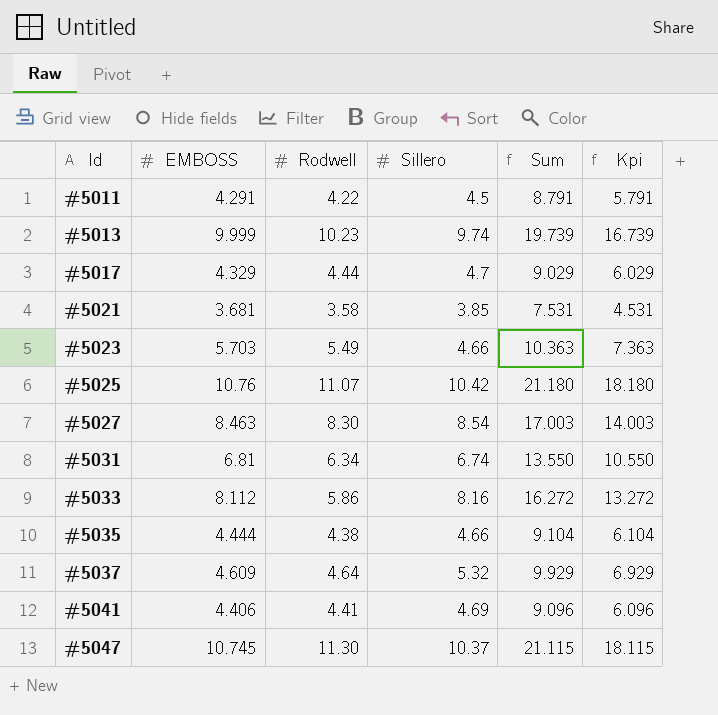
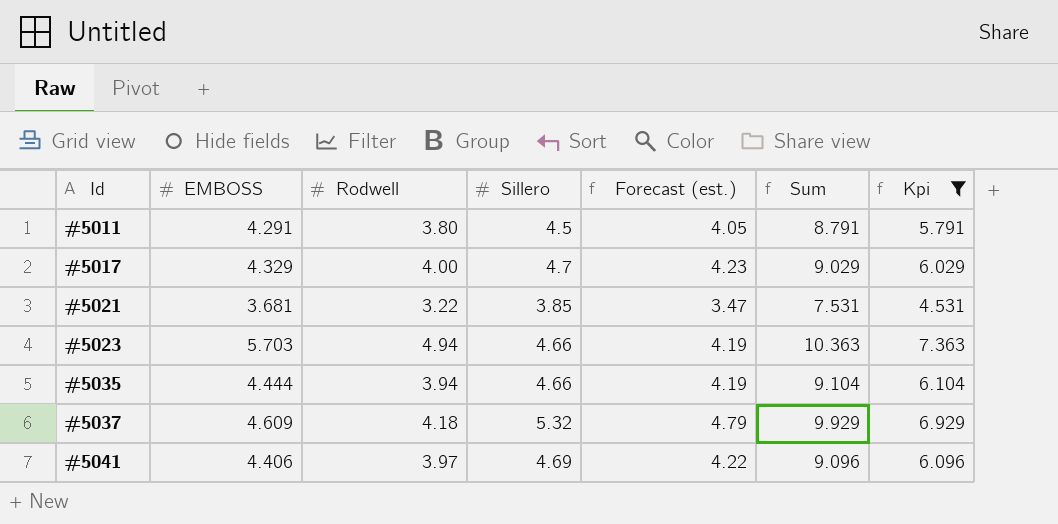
filter: none -> Kpi <= 7.363
column Forecast (est.) | formula: none -> [Sillero] * 0.9
#5011 | Rodwell: 4.22 -> 3.80
#5017 | Rodwell: 4.44 -> 4.00
#5021 | Rodwell: 3.58 -> 3.22
#5023 | Rodwell: 5.49 -> 4.94
#5035 | Rodwell: 4.38 -> 3.94
#5037 | Rodwell: 4.64 -> 4.18
#5041 | Rodwell: 4.41 -> 3.97

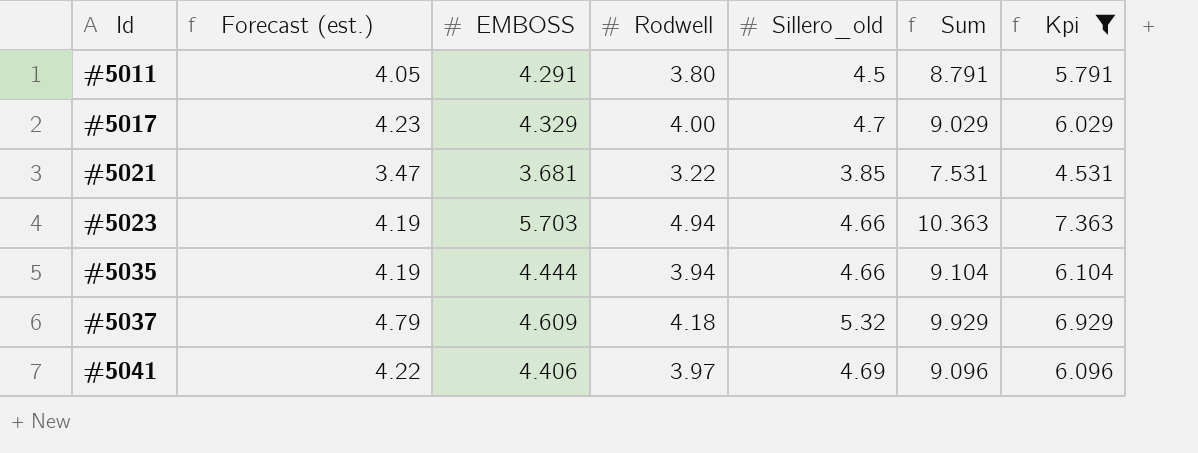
column Forecast (est.) | position: 5 -> 2
column name: Sillero -> Sillero_old

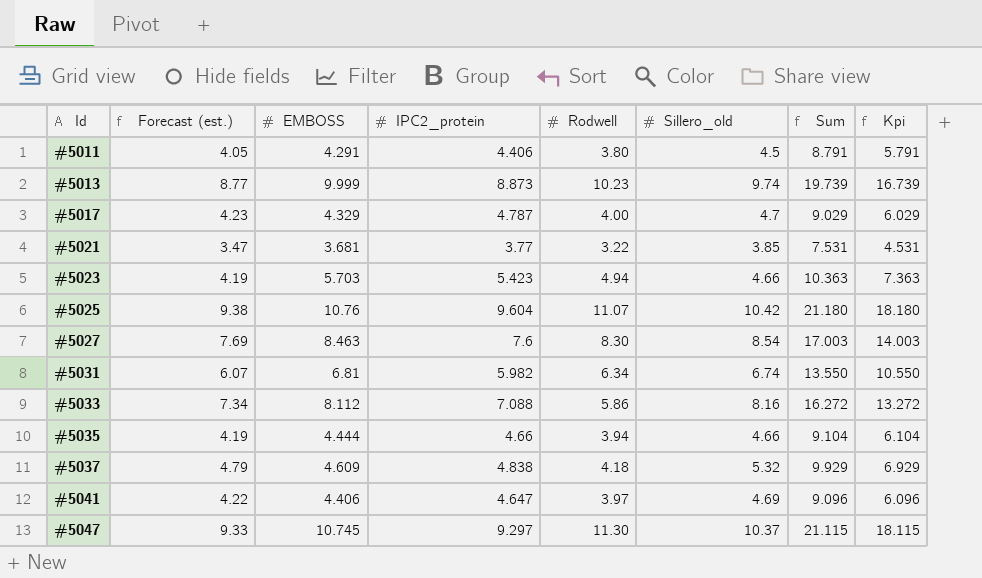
filter: Kpi <= 7.363 -> none
column IPC2_protein | position: none -> 4

